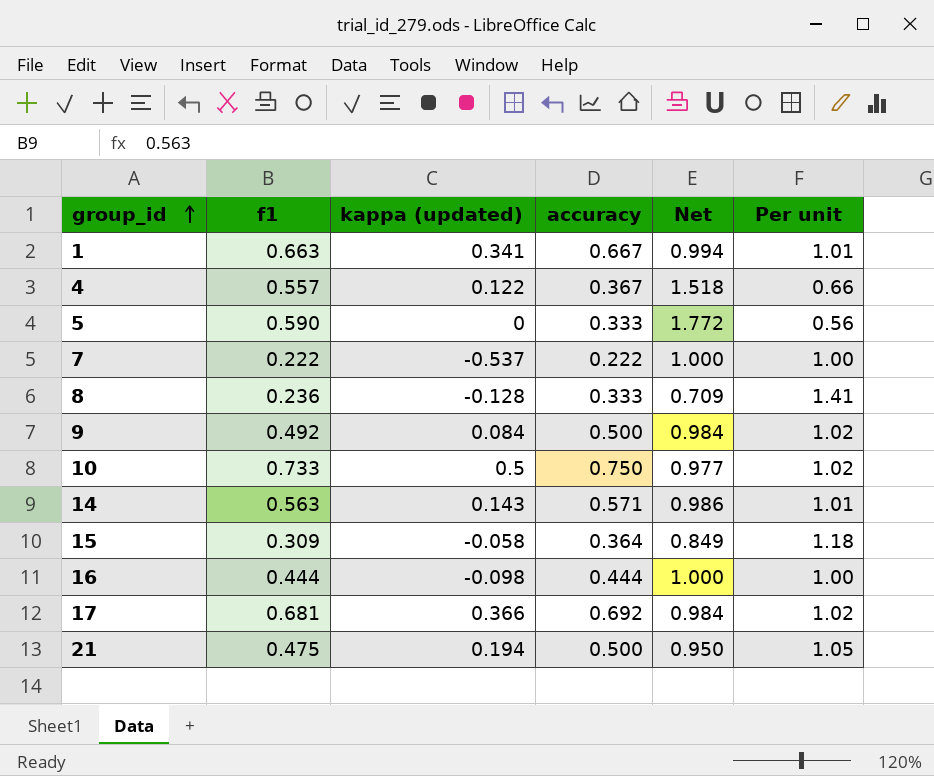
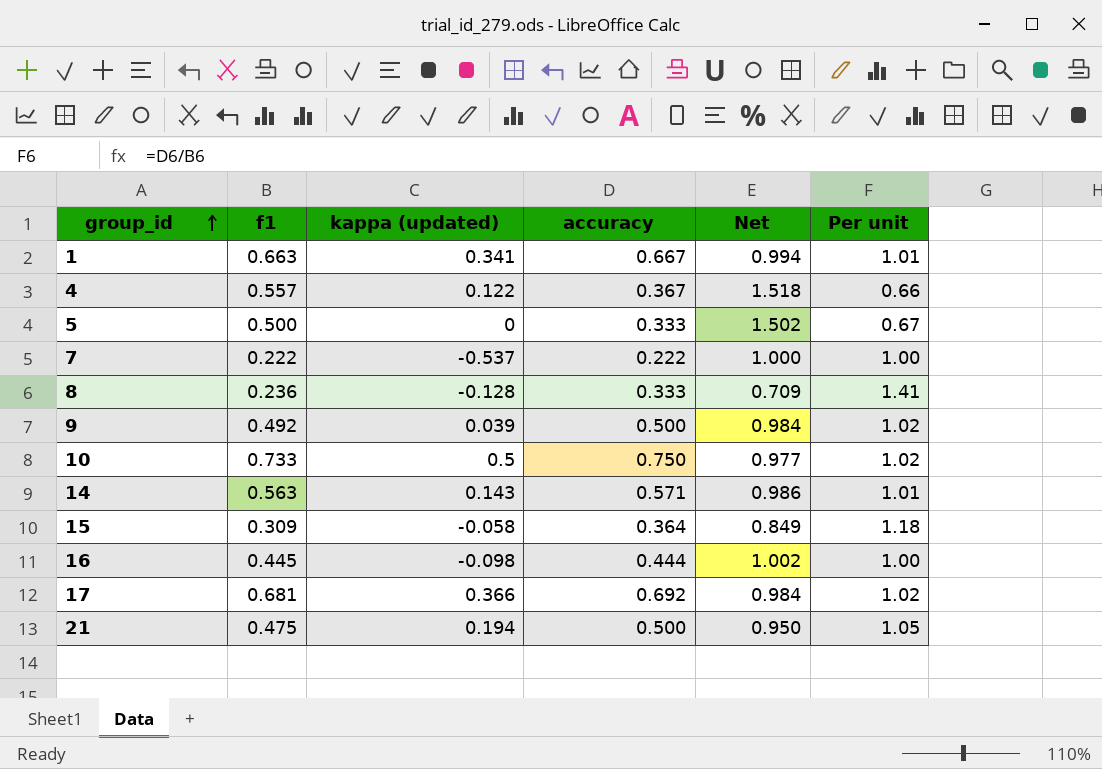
5 | f1: 0.590 -> 0.500
5 | Net: 1.772 -> 1.502
5 | Per unit: 0.56 -> 0.67
9 | kappa (updated): 0.084 -> 0.039
16 | f1: 0.444 -> 0.445
16 | Net: 1.000 -> 1.002

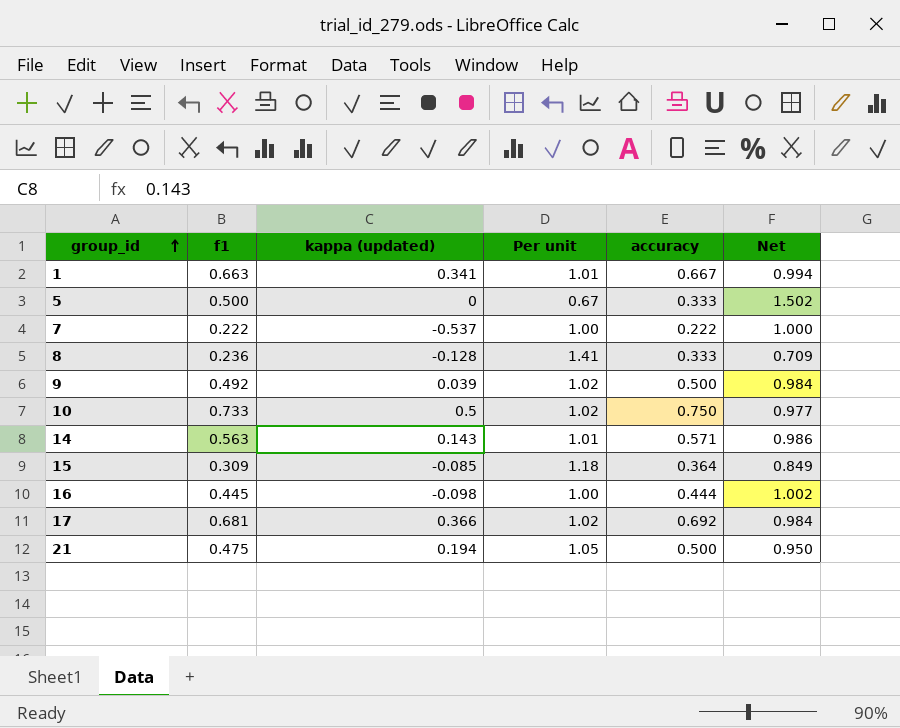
column Per unit | position: 6 -> 4
row 4: 0.557 | 0.122 | 0.367 | 1.518 | 0.66 -> none
15 | kappa (updated): -0.058 -> -0.085

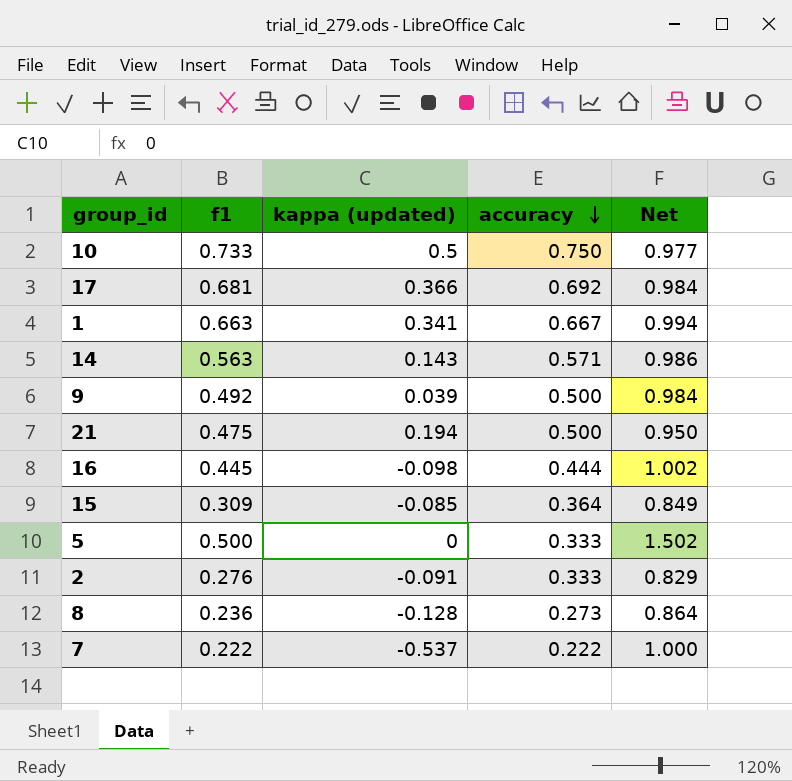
row order: group_id ascending -> accuracy descending
column Per unit | formula: [accuracy] / [f1] -> none
row 2: none -> 0.276 | -0.091 | 0.333 | 0.829
8 | accuracy: 0.333 -> 0.273
8 | Net: 0.709 -> 0.864

